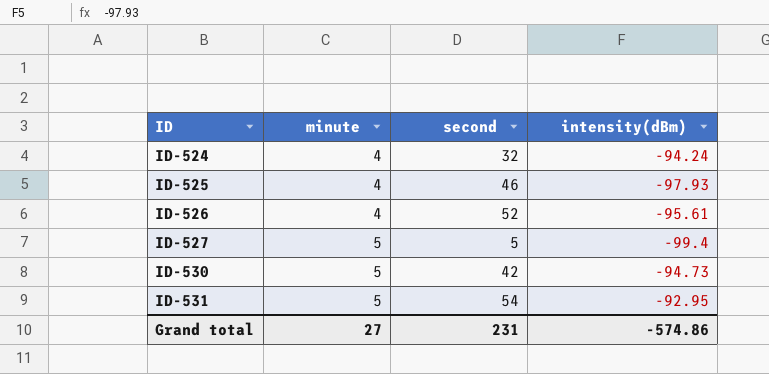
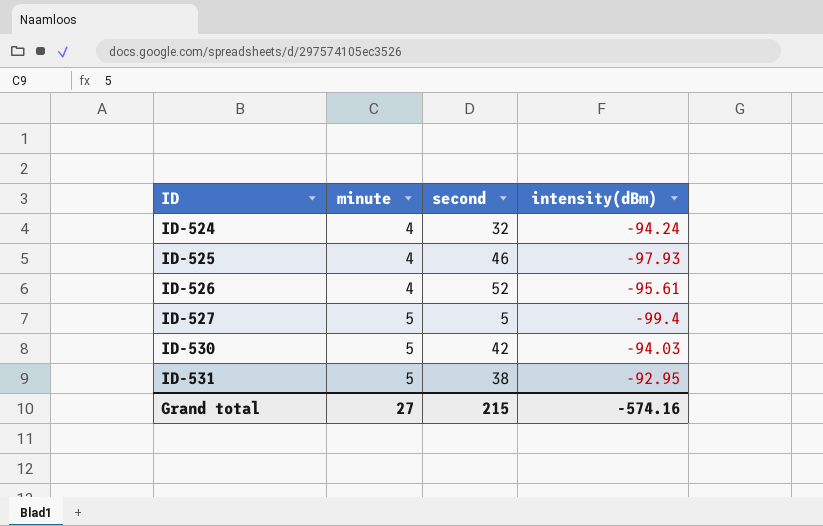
ID-530 | intensity(dBm): -94.73 -> -94.03
ID-531 | second: 54 -> 38
Grand total | second: 231 -> 215
Grand total | intensity(dBm): -574.86 -> -574.16

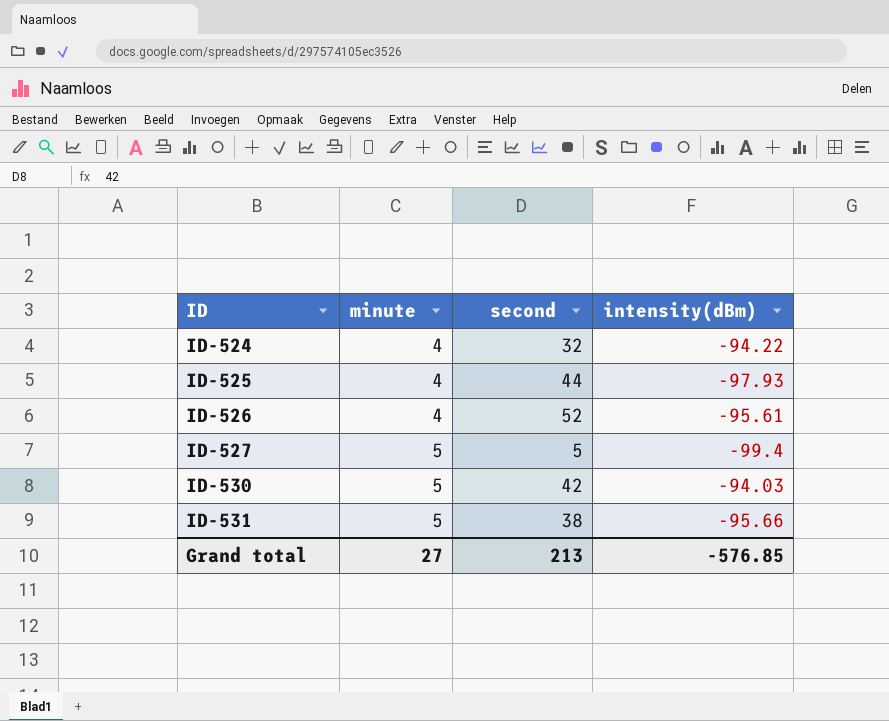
ID-524 | intensity(dBm): -94.24 -> -94.22
ID-525 | second: 46 -> 44
ID-531 | intensity(dBm): -92.95 -> -95.66
Grand total | second: 215 -> 213
Grand total | intensity(dBm): -574.16 -> -576.85

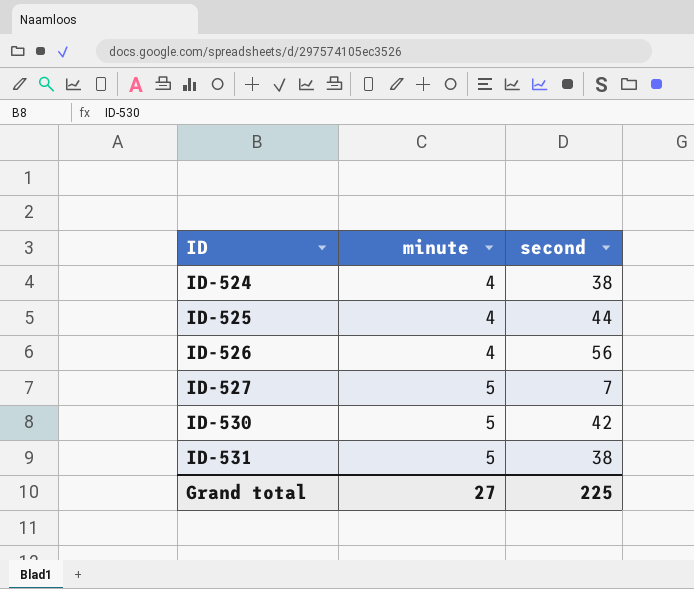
column intensity(dBm) | position: 4 -> none
ID-524 | second: 32 -> 38
ID-526 | second: 52 -> 56
ID-527 | second: 5 -> 7
Grand total | second: 213 -> 225

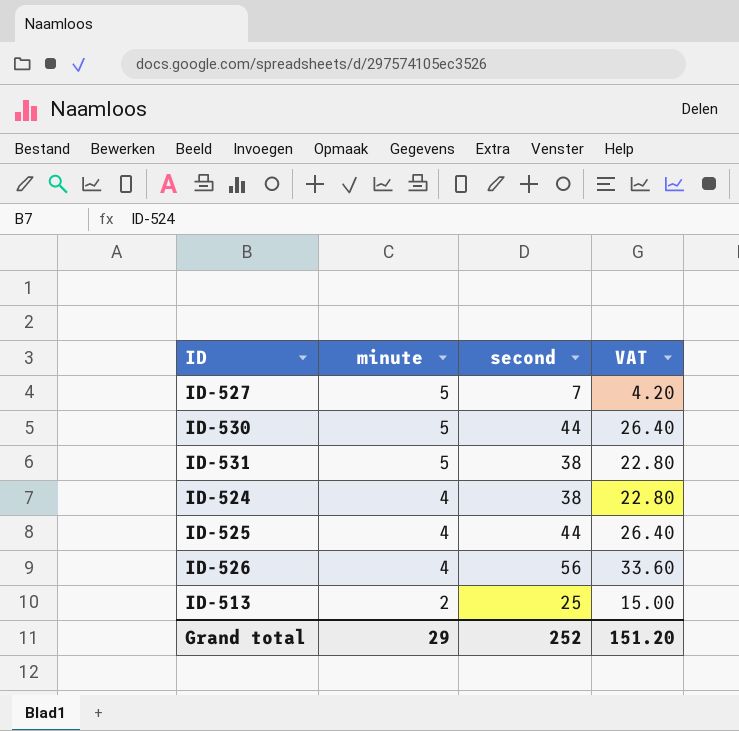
row order: ID ascending -> minute descending
column VAT | formula: none -> [second] * 0.6
ID-530 | second: 42 -> 44
row ID-513: none -> 2 | 25 | 15.00
Grand total | minute: 27 -> 29
Grand total | second: 225 -> 252

